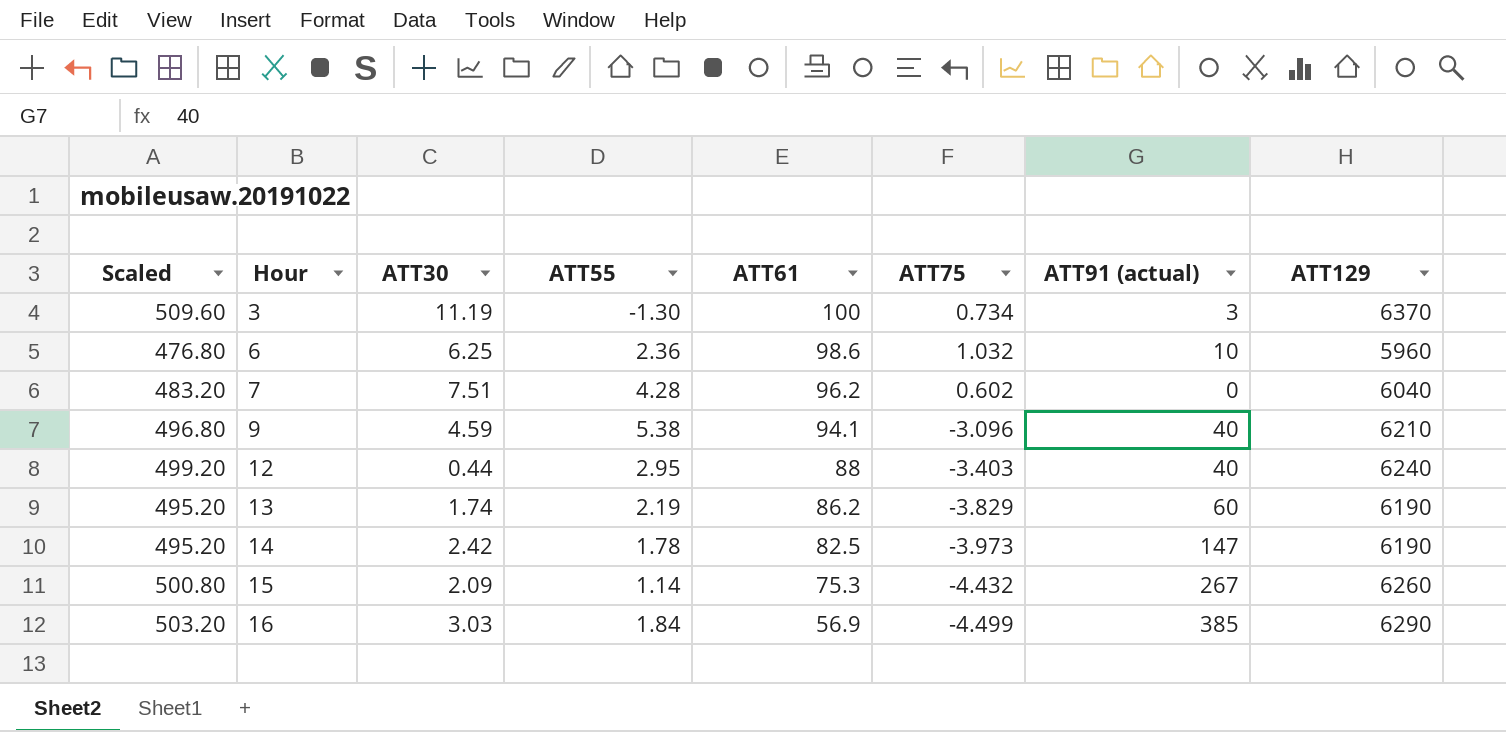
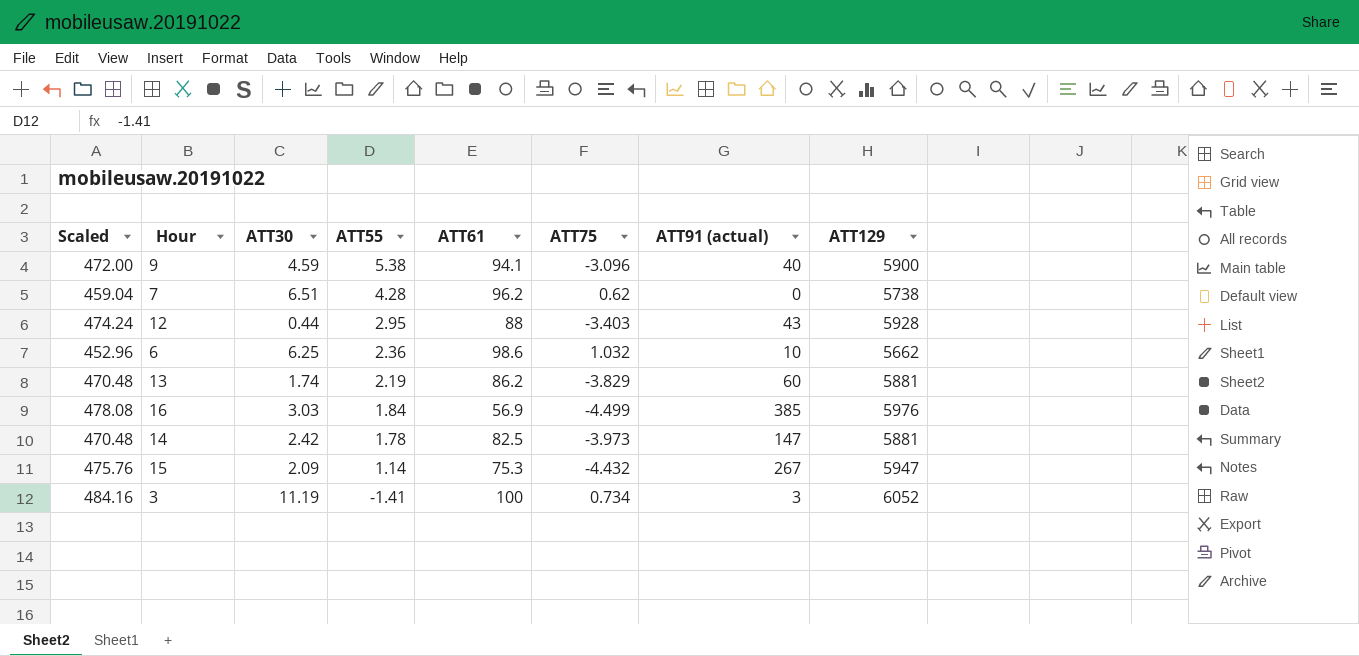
row order: Hour ascending -> ATT55 descending
9 | Scaled: 496.80 -> 472.00
9 | ATT129: 6210 -> 5900
7 | Scaled: 483.20 -> 459.04
7 | ATT30: 7.51 -> 6.51
7 | ATT75: 0.602 -> 0.62
7 | ATT129: 6040 -> 5738
12 | Scaled: 499.20 -> 474.24
12 | ATT91 (actual): 40 -> 43
12 | ATT129: 6240 -> 5928
6 | Scaled: 476.80 -> 452.96
6 | ATT129: 5960 -> 5662
13 | Scaled: 495.20 -> 470.48
13 | ATT129: 6190 -> 5881
16 | Scaled: 503.20 -> 478.08
16 | ATT129: 6290 -> 5976
14 | Scaled: 495.20 -> 470.48
14 | ATT129: 6190 -> 5881
15 | Scaled: 500.80 -> 475.76
15 | ATT129: 6260 -> 5947
3 | Scaled: 509.60 -> 484.16
3 | ATT55: -1.30 -> -1.41
3 | ATT129: 6370 -> 6052

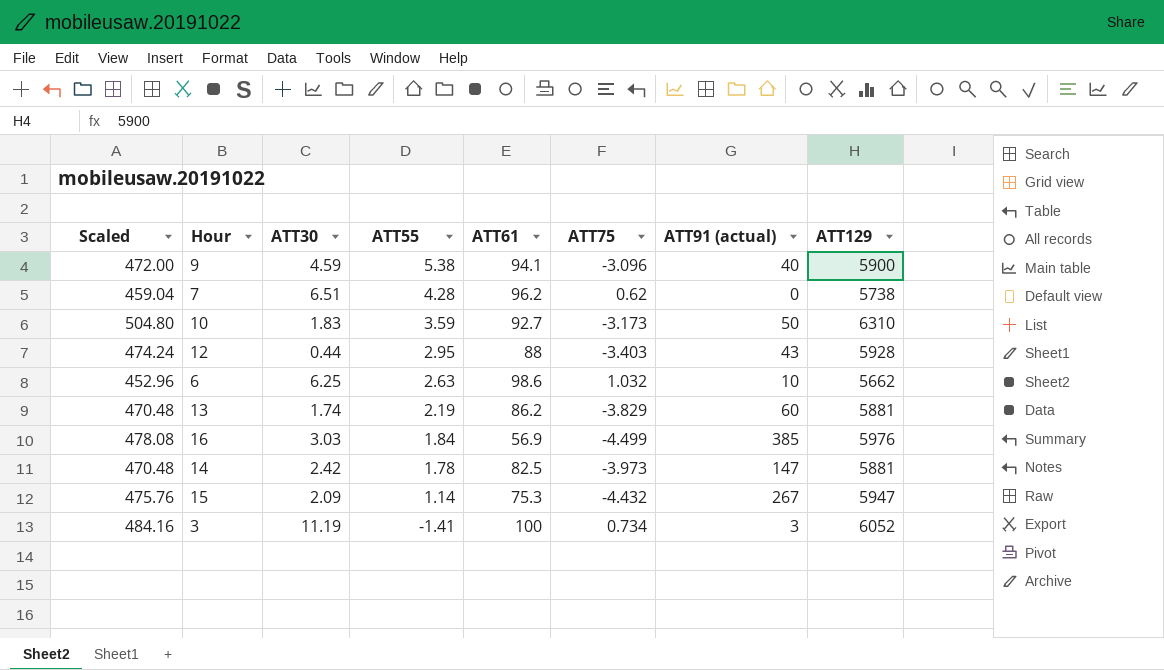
row 10: none -> 504.80 | 1.83 | 3.59 | 92.7 | -3.173 | 50 | 6310
6 | ATT55: 2.36 -> 2.63

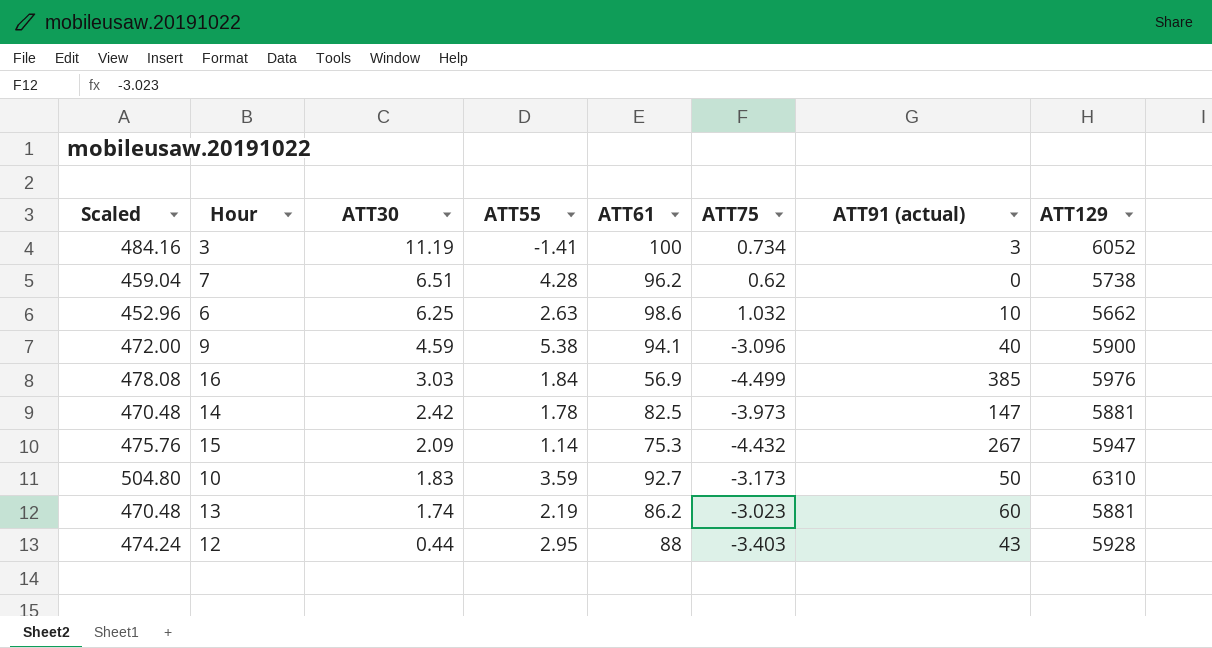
row order: ATT55 descending -> ATT30 descending
13 | ATT75: -3.829 -> -3.023

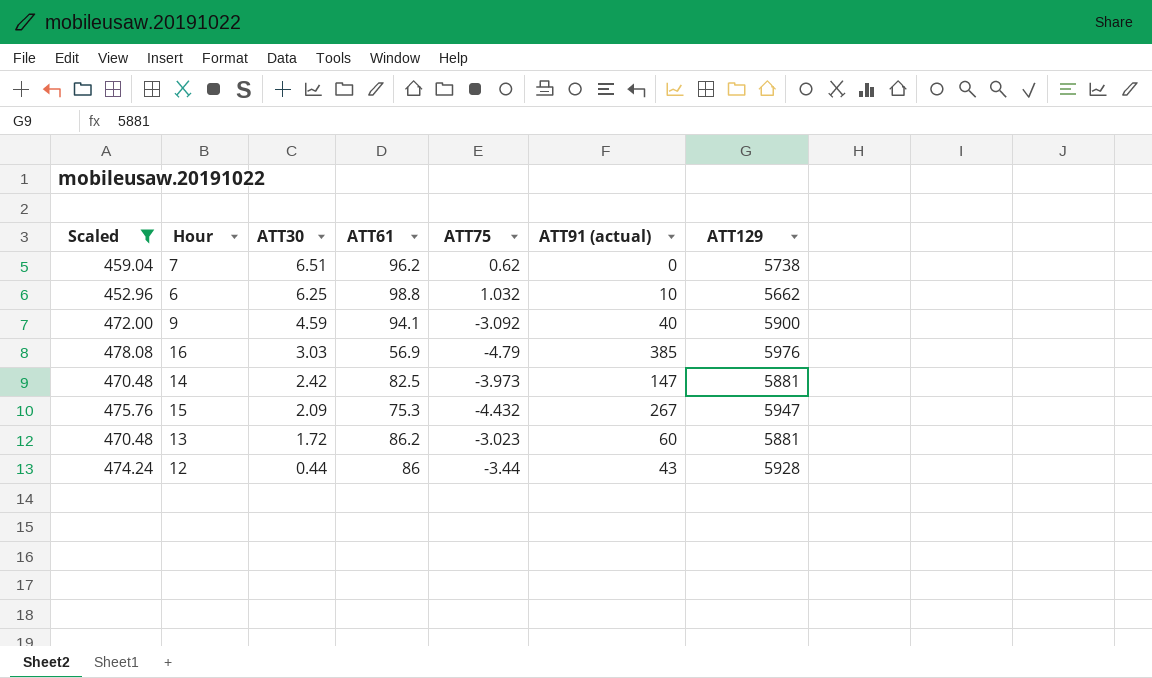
filter: none -> Scaled <= 478.08
column ATT55 | position: 4 -> none
6 | ATT61: 98.6 -> 98.8
9 | ATT75: -3.096 -> -3.092
16 | ATT75: -4.499 -> -4.79
13 | ATT30: 1.74 -> 1.72
12 | ATT61: 88 -> 86
12 | ATT75: -3.403 -> -3.44

